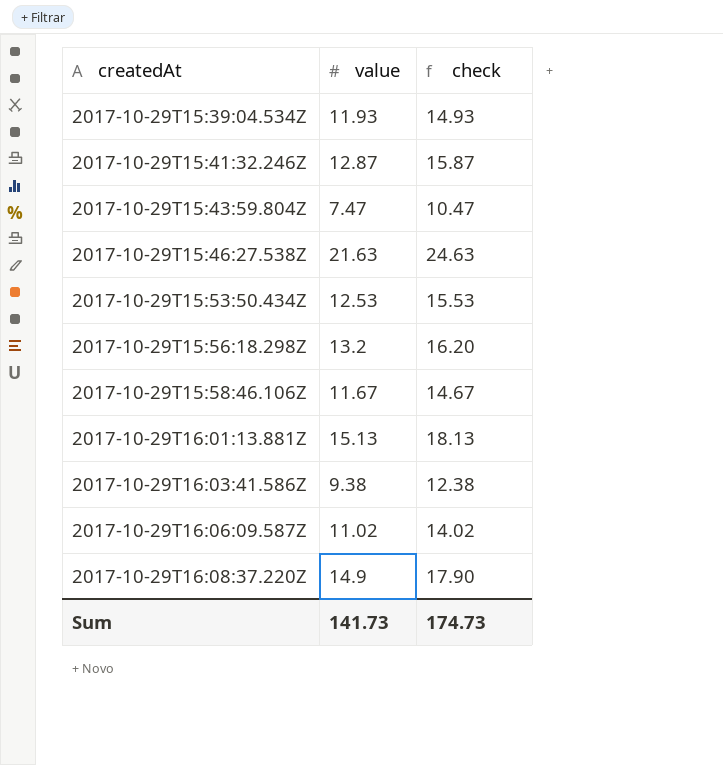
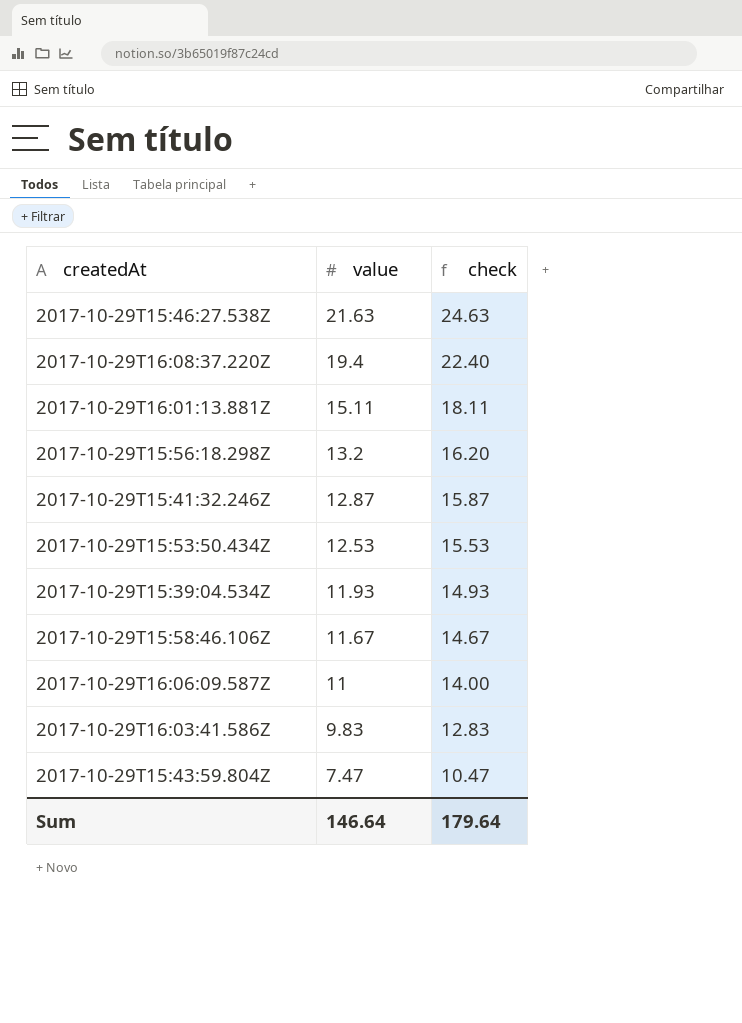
row order: createdAt ascending -> value descending
2017-10-29T16:08:37.220Z | value: 14.9 -> 19.4
2017-10-29T16:08:37.220Z | check: 17.90 -> 22.40
2017-10-29T16:01:13.881Z | value: 15.13 -> 15.11
2017-10-29T16:01:13.881Z | check: 18.13 -> 18.11
2017-10-29T16:06:09.587Z | value: 11.02 -> 11
2017-10-29T16:06:09.587Z | check: 14.02 -> 14.00
2017-10-29T16:03:41.586Z | value: 9.38 -> 9.83
2017-10-29T16:03:41.586Z | check: 12.38 -> 12.83
Sum | value: 141.73 -> 146.64
Sum | check: 174.73 -> 179.64

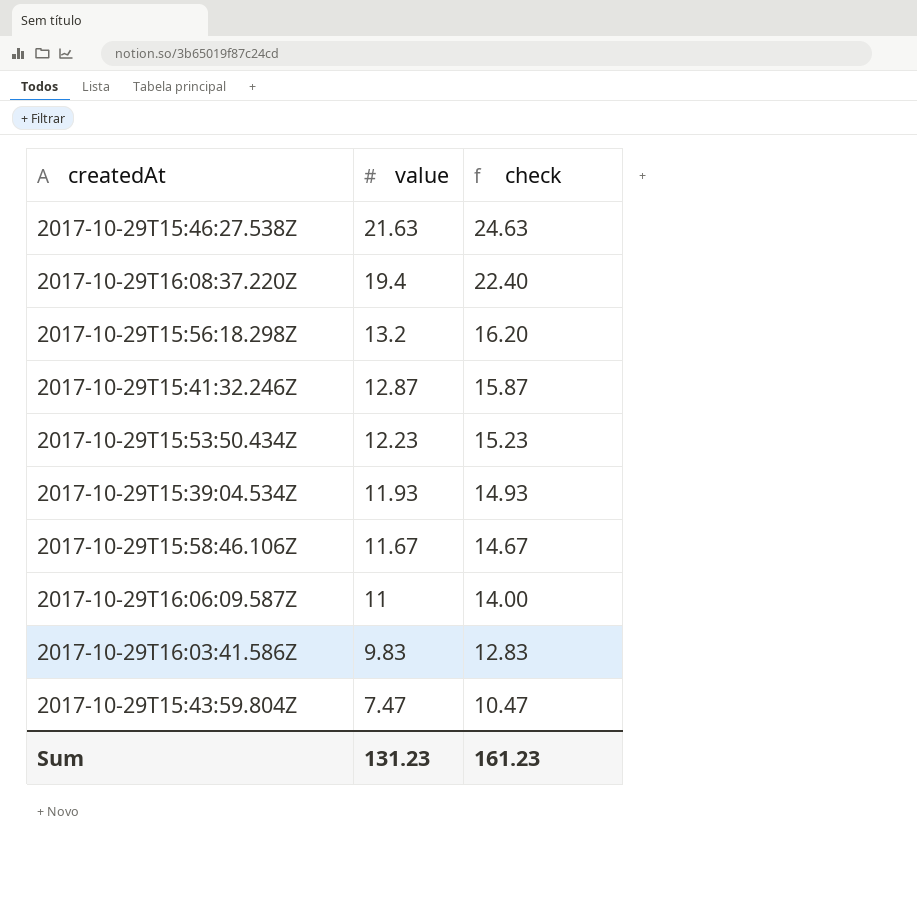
row 2017-10-29T16:01:13.881Z: 15.11 | 18.11 -> none
2017-10-29T15:53:50.434Z | value: 12.53 -> 12.23
2017-10-29T15:53:50.434Z | check: 15.53 -> 15.23
Sum | value: 146.64 -> 131.23
Sum | check: 179.64 -> 161.23

